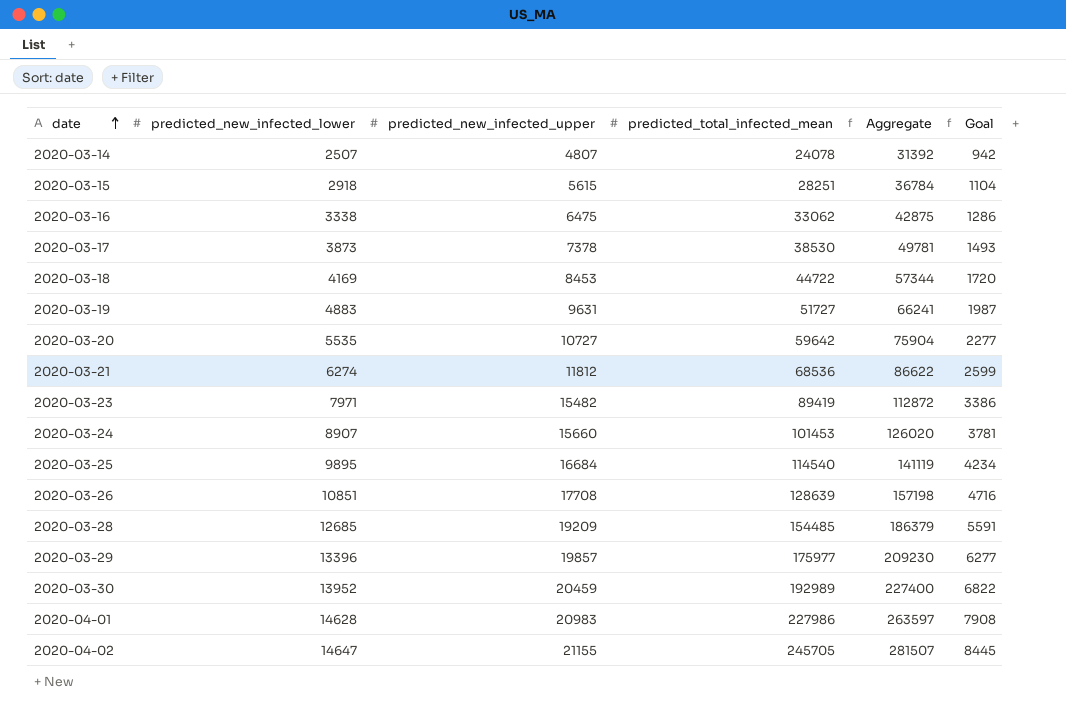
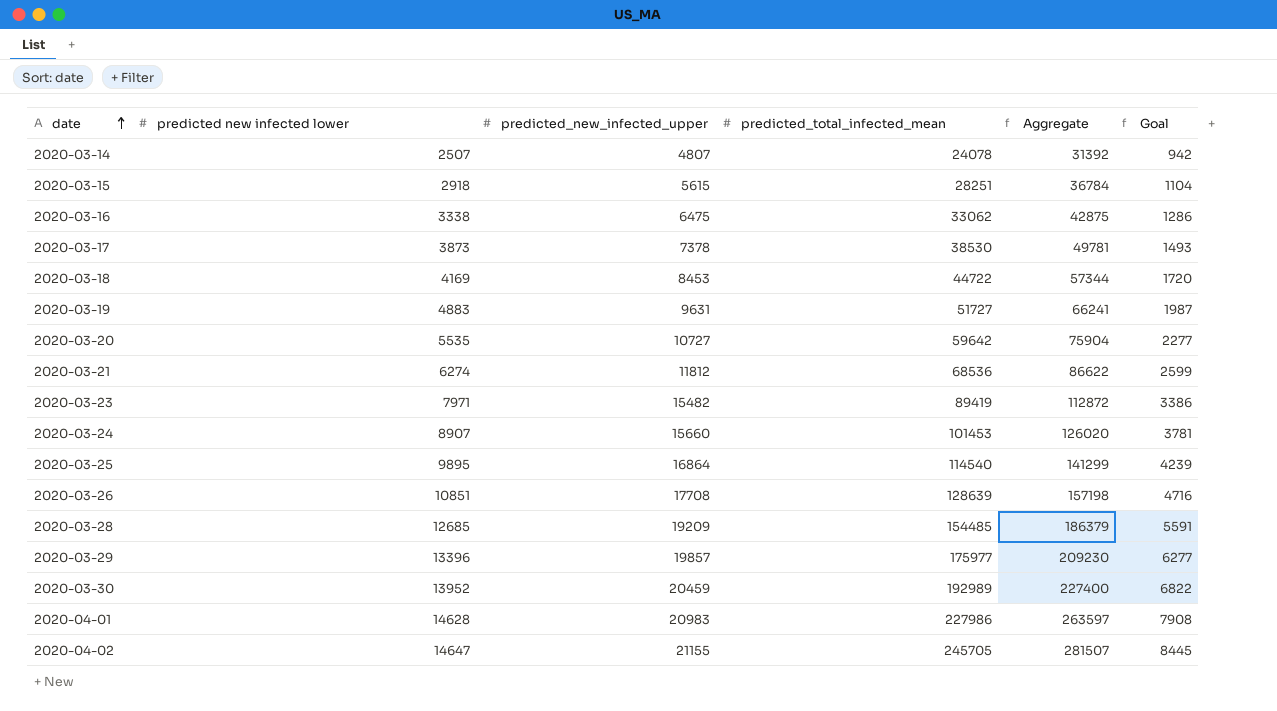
column name: predicted_new_infected_lower -> predicted new infected lower
2020-03-25 | predicted_new_infected_upper: 16684 -> 16864
2020-03-25 | Aggregate: 141119 -> 141299
2020-03-25 | Goal: 4234 -> 4239

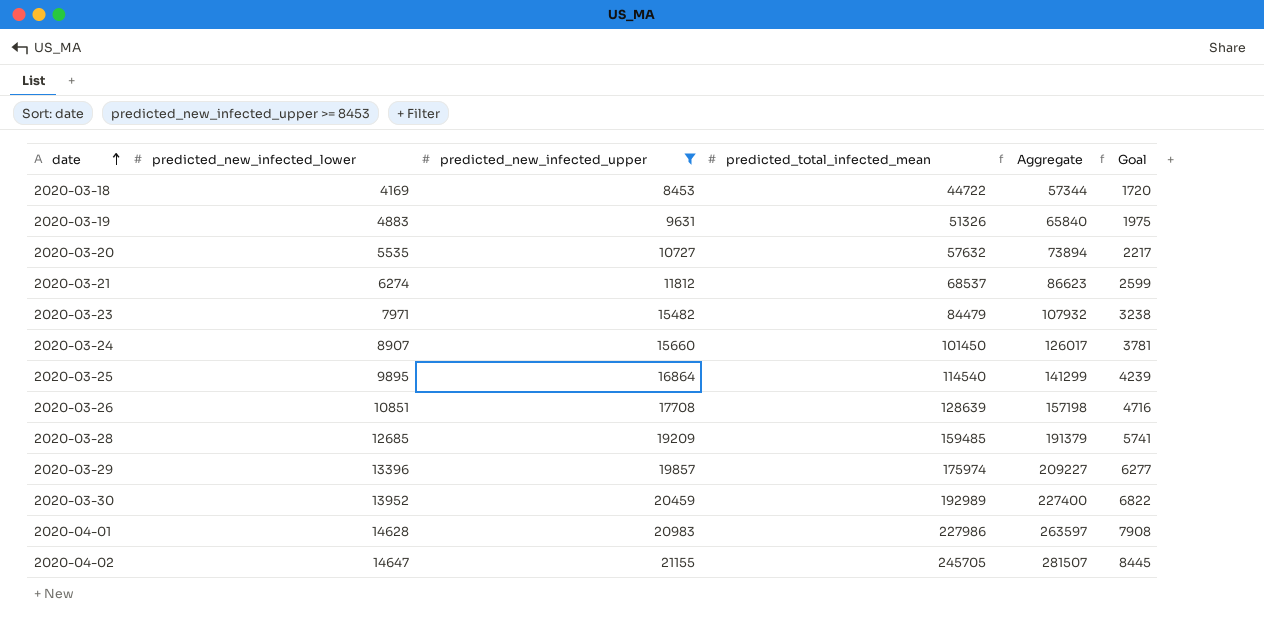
filter: none -> predicted_new_infected_upper >= 8453
column name: predicted new infected lower -> predicted_new_infected_lower
2020-03-19 | predicted_total_infected_mean: 51727 -> 51326
2020-03-19 | Aggregate: 66241 -> 65840
2020-03-19 | Goal: 1987 -> 1975
2020-03-20 | predicted_total_infected_mean: 59642 -> 57632
2020-03-20 | Aggregate: 75904 -> 73894
2020-03-20 | Goal: 2277 -> 2217
2020-03-21 | predicted_total_infected_mean: 68536 -> 68537
2020-03-21 | Aggregate: 86622 -> 86623
2020-03-23 | predicted_total_infected_mean: 89419 -> 84479
2020-03-23 | Aggregate: 112872 -> 107932
2020-03-23 | Goal: 3386 -> 3238
2020-03-24 | predicted_total_infected_mean: 101453 -> 101450
2020-03-24 | Aggregate: 126020 -> 126017
2020-03-28 | predicted_total_infected_mean: 154485 -> 159485
2020-03-28 | Aggregate: 186379 -> 191379
2020-03-28 | Goal: 5591 -> 5741
2020-03-29 | predicted_total_infected_mean: 175977 -> 175974
2020-03-29 | Aggregate: 209230 -> 209227

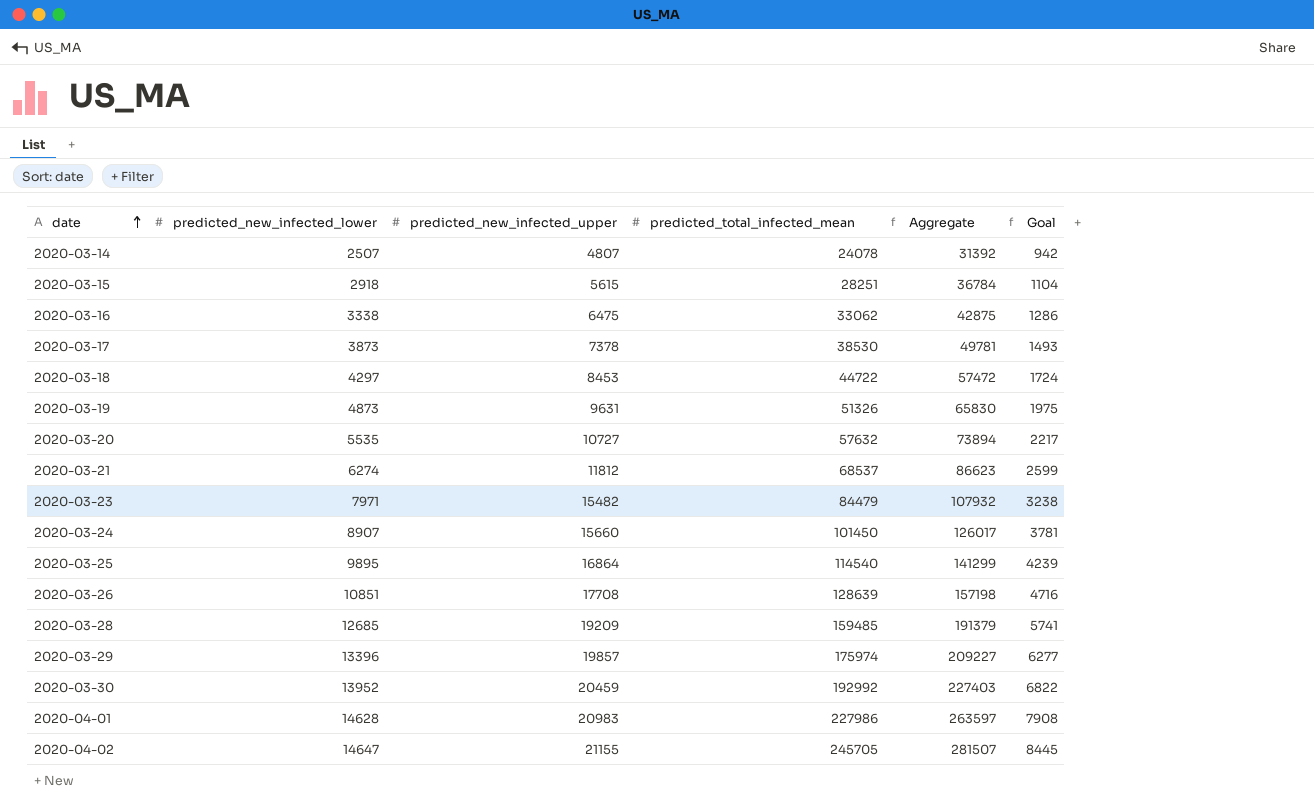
filter: predicted_new_infected_upper >= 8453 -> none
2020-03-18 | predicted_new_infected_lower: 4169 -> 4297
2020-03-18 | Aggregate: 57344 -> 57472
2020-03-18 | Goal: 1720 -> 1724
2020-03-19 | predicted_new_infected_lower: 4883 -> 4873
2020-03-19 | Aggregate: 65840 -> 65830
2020-03-30 | predicted_total_infected_mean: 192989 -> 192992
2020-03-30 | Aggregate: 227400 -> 227403

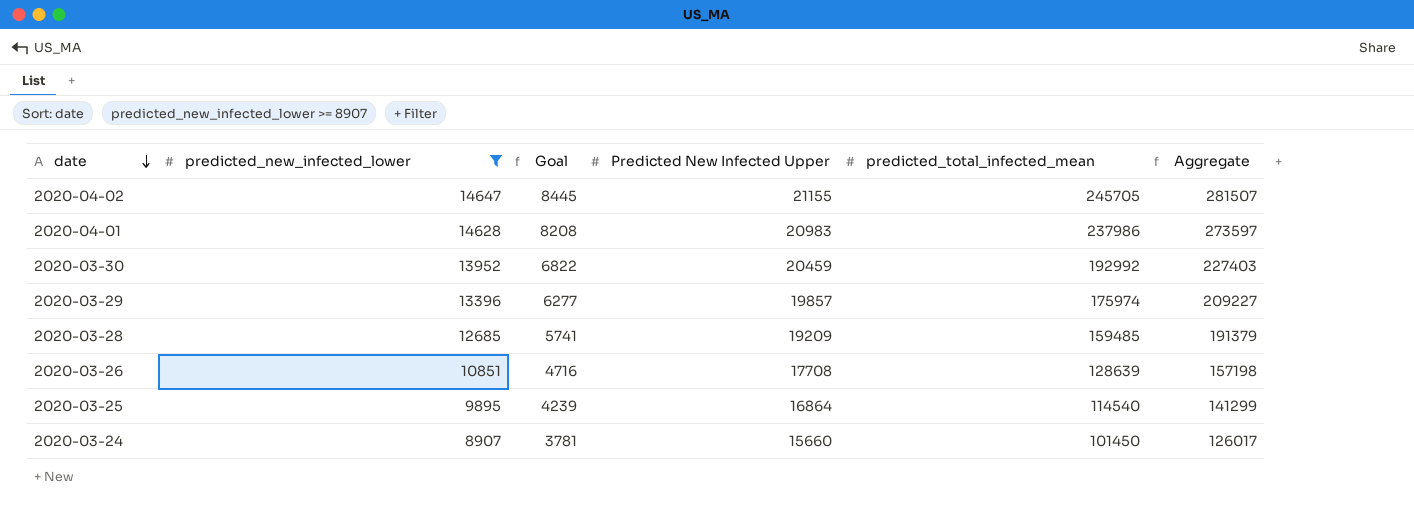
filter: none -> predicted_new_infected_lower >= 8907
row order: date ascending -> date descending
column Goal | position: 6 -> 3
column name: predicted_new_infected_upper -> Predicted New Infected Upper
2020-04-01 | Goal: 7908 -> 8208
2020-04-01 | predicted_total_infected_mean: 227986 -> 237986
2020-04-01 | Aggregate: 263597 -> 273597

